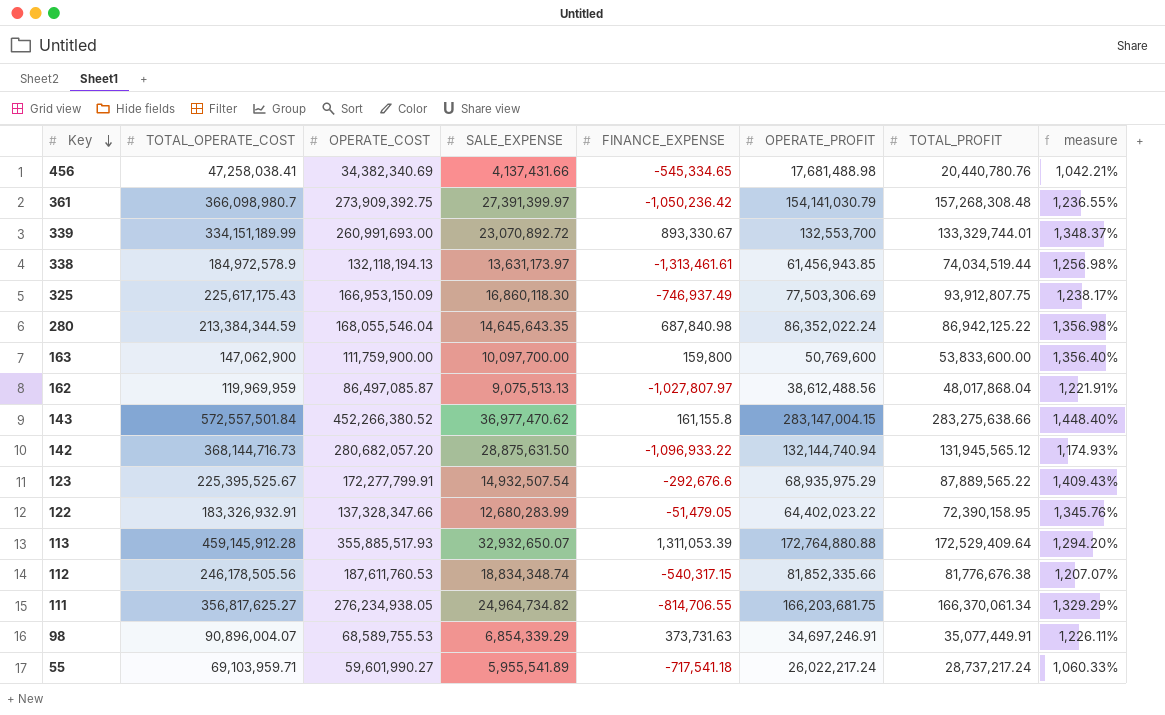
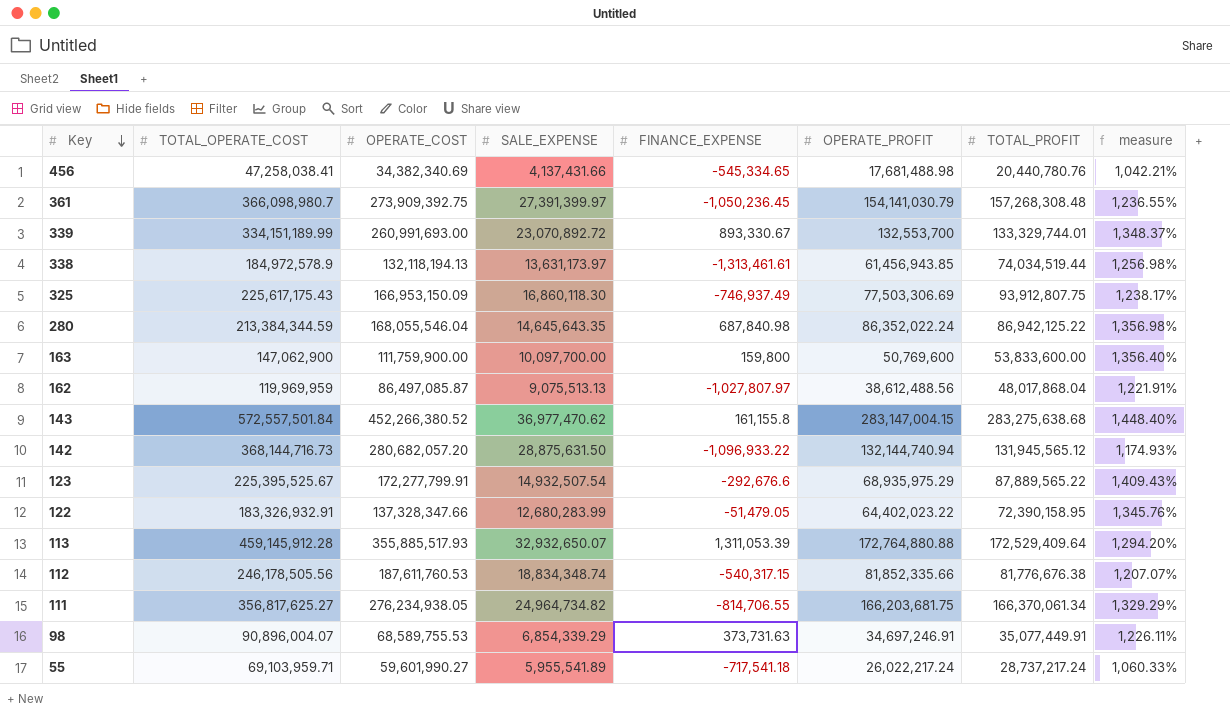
361 | FINANCE_EXPENSE: -1,050,236.42 -> -1,050,236.45
143 | TOTAL_PROFIT: 283,275,638.66 -> 283,275,638.68

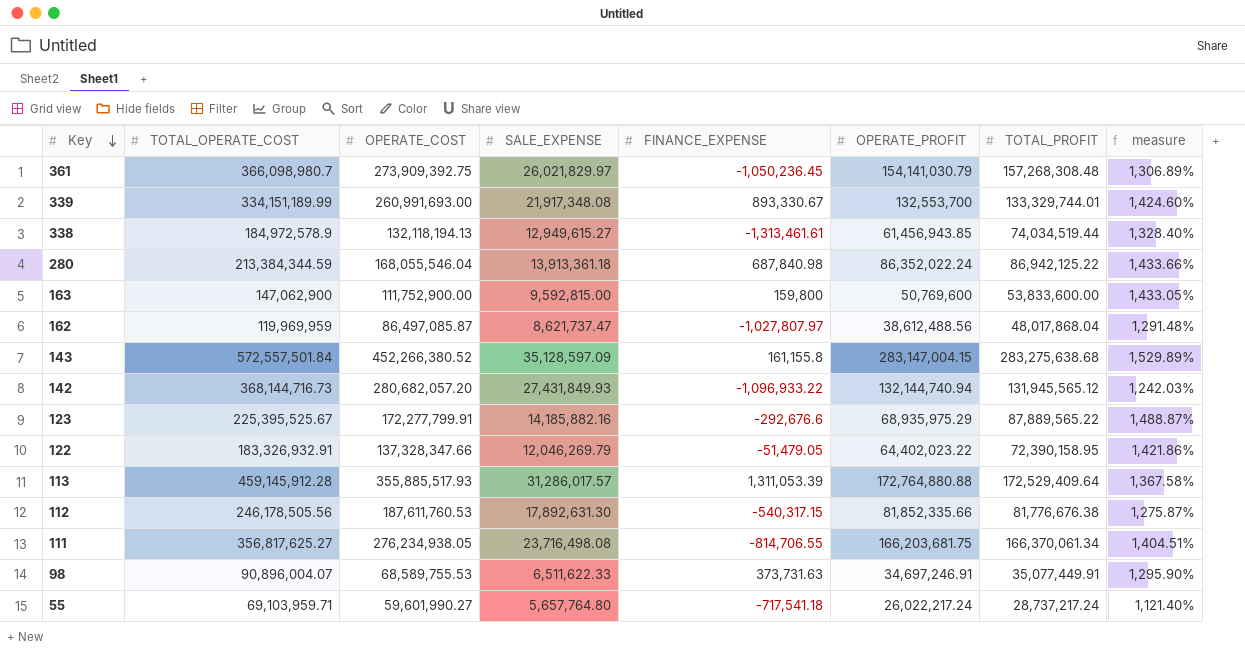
row 456: 47,258,038.41 | 34,382,340.69 | 4,137,431.66 | -545,334.65 | 17,681,488.98 | 20,440,780.76 | 1,042.21% -> none
row 325: 225,617,175.43 | 166,953,150.09 | 16,860,118.30 | -746,937.49 | 77,503,306.69 | 93,912,807.75 | 1,238.17% -> none
361 | SALE_EXPENSE: 27,391,399.97 -> 26,021,829.97
361 | measure: 1,236.55% -> 1,306.89%
339 | SALE_EXPENSE: 23,070,892.72 -> 21,917,348.08
339 | measure: 1,348.37% -> 1,424.60%
338 | SALE_EXPENSE: 13,631,173.97 -> 12,949,615.27
338 | measure: 1,256.98% -> 1,328.40%
280 | SALE_EXPENSE: 14,645,643.35 -> 13,913,361.18
280 | measure: 1,356.98% -> 1,433.66%
163 | OPERATE_COST: 111,759,900.00 -> 111,752,900.00
163 | SALE_EXPENSE: 10,097,700.00 -> 9,592,815.00
163 | measure: 1,356.40% -> 1,433.05%
162 | SALE_EXPENSE: 9,075,513.13 -> 8,621,737.47
162 | measure: 1,221.91% -> 1,291.48%
143 | SALE_EXPENSE: 36,977,470.62 -> 35,128,597.09
143 | measure: 1,448.40% -> 1,529.89%
142 | SALE_EXPENSE: 28,875,631.50 -> 27,431,849.93
142 | measure: 1,174.93% -> 1,242.03%
123 | SALE_EXPENSE: 14,932,507.54 -> 14,185,882.16
123 | measure: 1,409.43% -> 1,488.87%
122 | SALE_EXPENSE: 12,680,283.99 -> 12,046,269.79
122 | measure: 1,345.76% -> 1,421.86%
113 | SALE_EXPENSE: 32,932,650.07 -> 31,286,017.57
113 | measure: 1,294.20% -> 1,367.58%
112 | SALE_EXPENSE: 18,834,348.74 -> 17,892,631.30
112 | measure: 1,207.07% -> 1,275.87%
111 | SALE_EXPENSE: 24,964,734.82 -> 23,716,498.08
111 | measure: 1,329.29% -> 1,404.51%
98 | SALE_EXPENSE: 6,854,339.29 -> 6,511,622.33
98 | measure: 1,226.11% -> 1,295.90%
55 | SALE_EXPENSE: 5,955,541.89 -> 5,657,764.80
55 | measure: 1,060.33% -> 1,121.40%

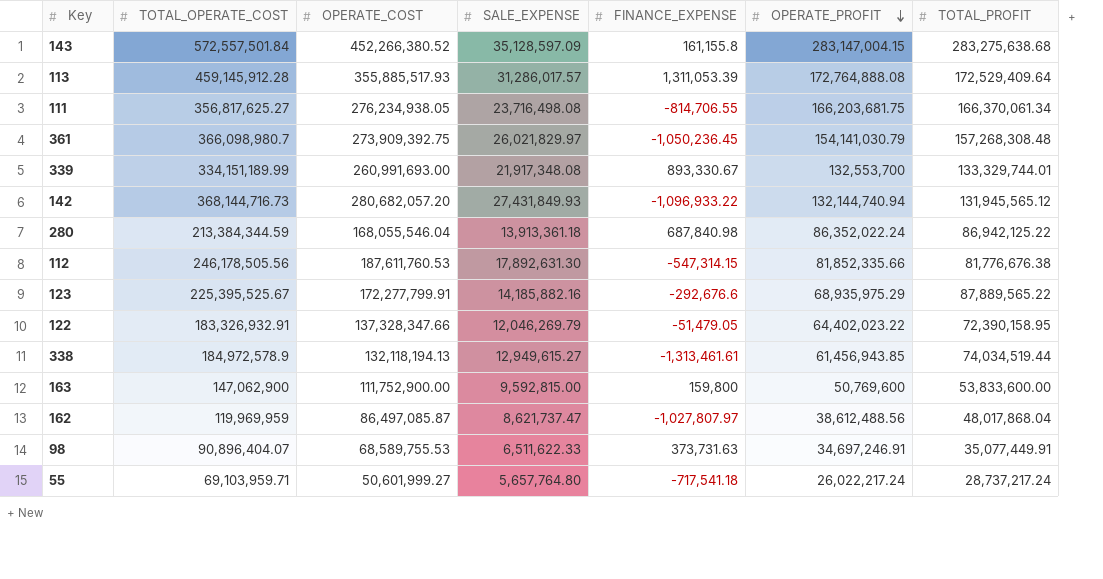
row order: Key descending -> OPERATE_PROFIT descending
column measure | formula: ([TOTAL_OPERATE_COST] - [SALE_EXPENSE]) / [SALE_EXPENSE] -> none
113 | OPERATE_PROFIT: 172,764,880.88 -> 172,764,888.08
112 | FINANCE_EXPENSE: -540,317.15 -> -547,314.15
98 | TOTAL_OPERATE_COST: 90,896,004.07 -> 90,896,404.07
55 | OPERATE_COST: 59,601,990.27 -> 50,601,999.27

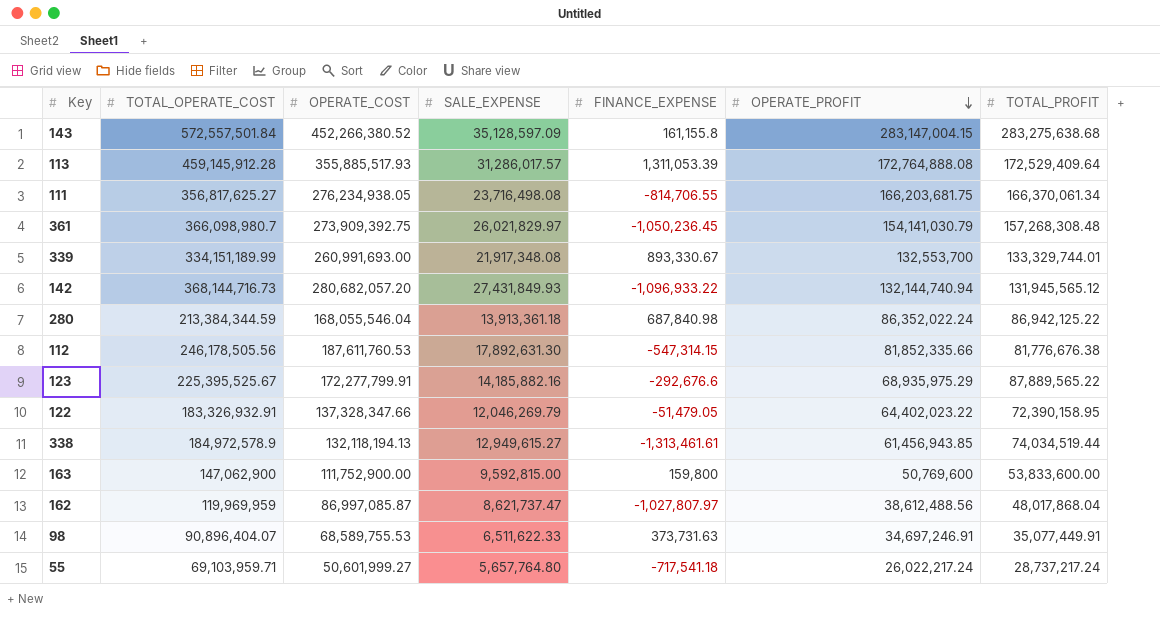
162 | OPERATE_COST: 86,497,085.87 -> 86,997,085.87

